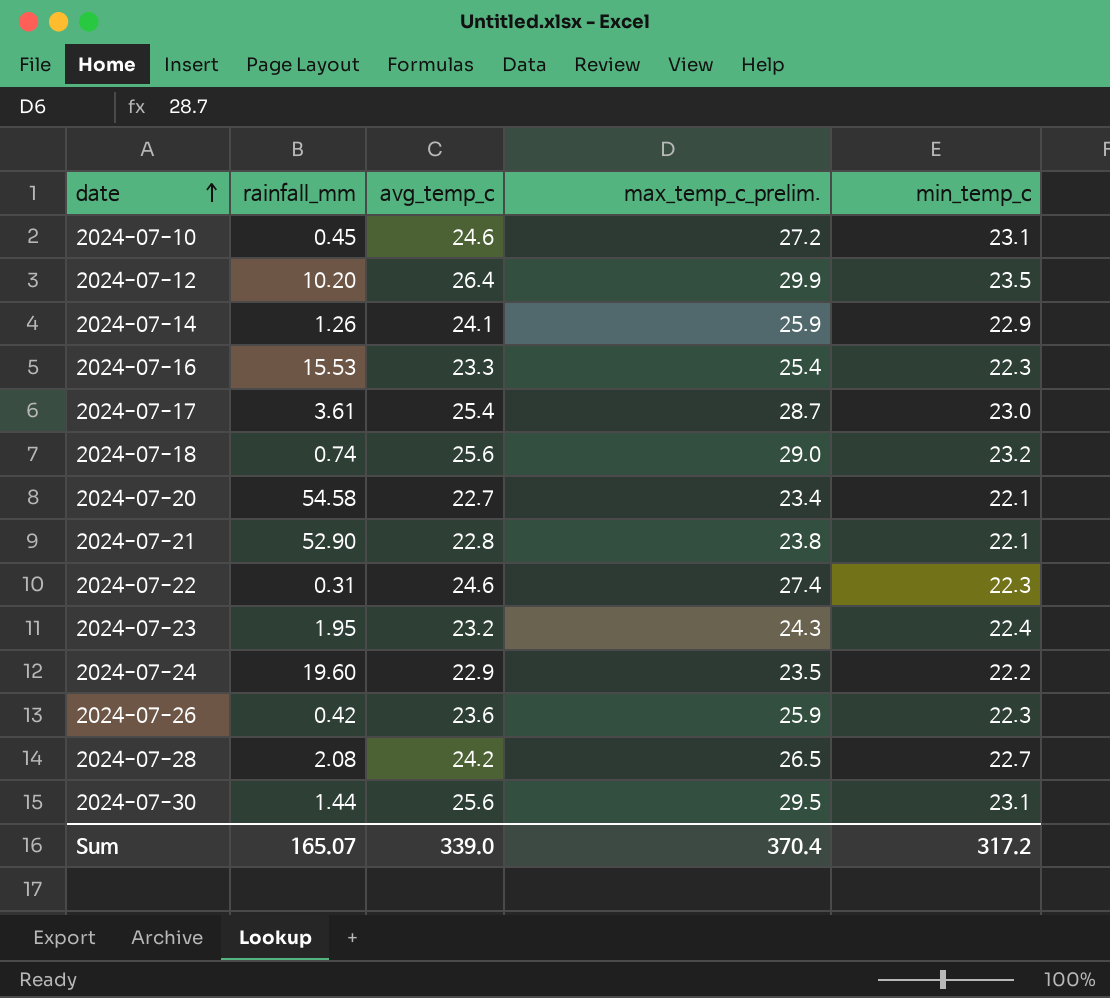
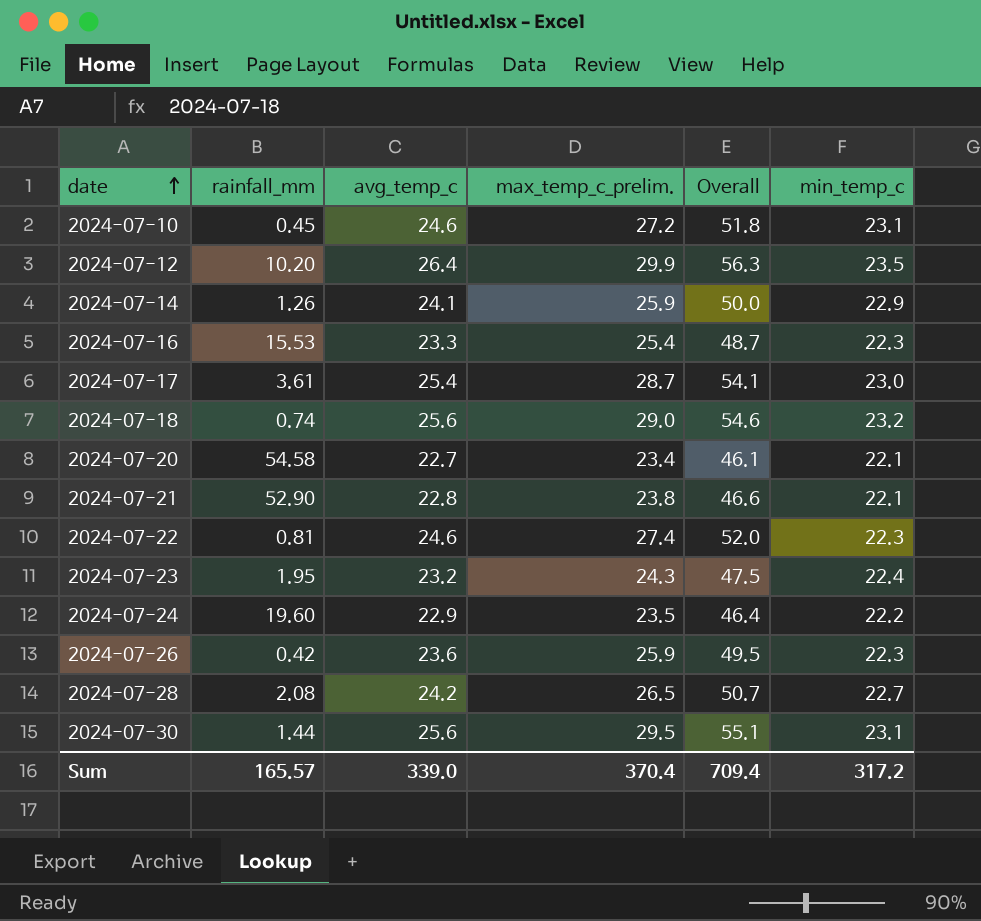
column Overall | formula: none -> [avg_temp_c] + [max_temp_c_prelim.]
2024-07-22 | rainfall_mm: 0.31 -> 0.81
Sum | rainfall_mm: 165.07 -> 165.57

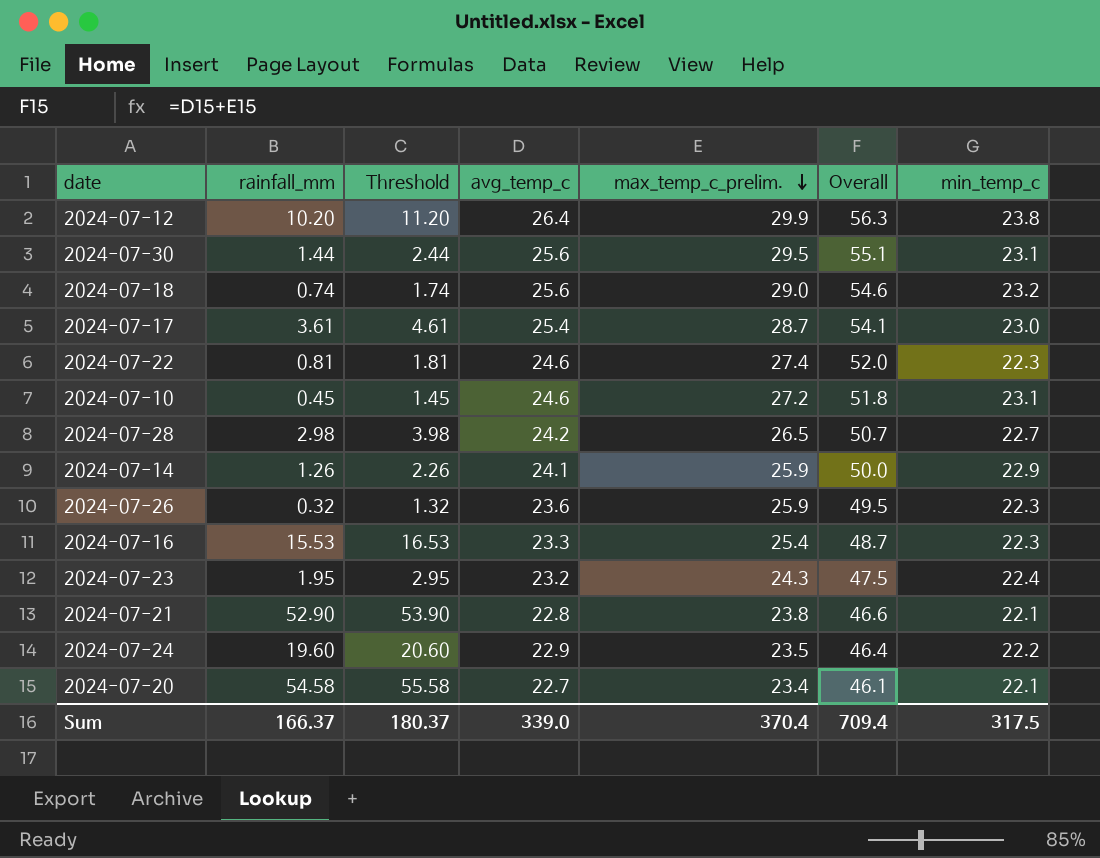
row order: date ascending -> max_temp_c_prelim. descending
column Threshold | formula: none -> [rainfall_mm] + 1
2024-07-12 | min_temp_c: 23.5 -> 23.8
2024-07-28 | rainfall_mm: 2.08 -> 2.98
2024-07-26 | rainfall_mm: 0.42 -> 0.32
Sum | rainfall_mm: 165.57 -> 166.37
Sum | min_temp_c: 317.2 -> 317.5

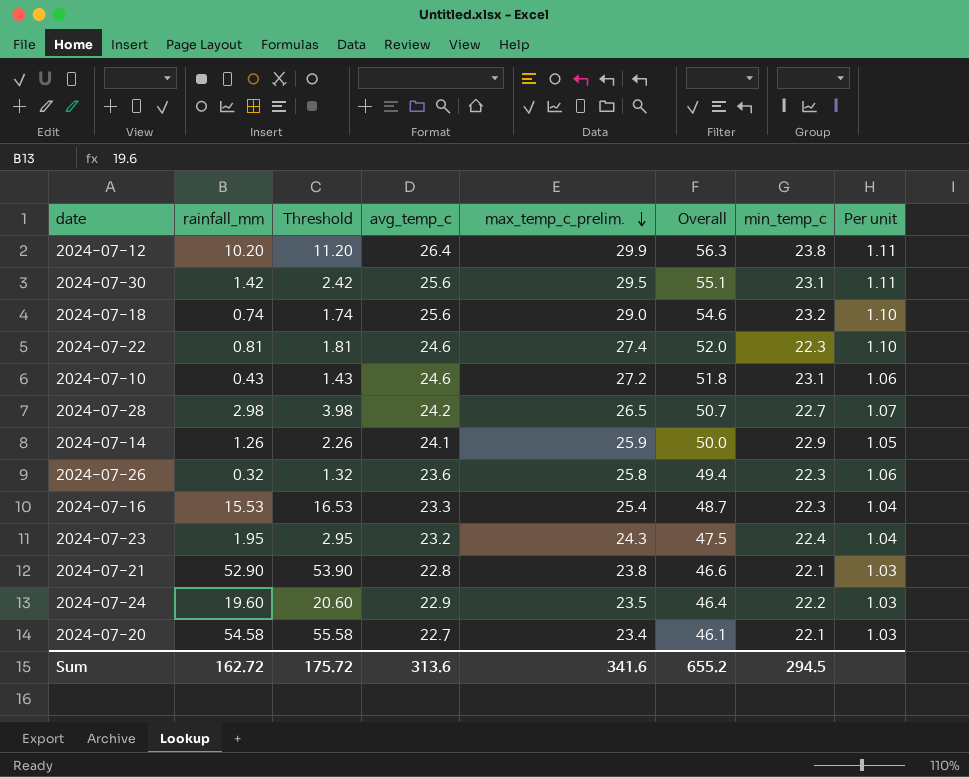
column Per unit | formula: none -> [avg_temp_c] / [min_temp_c]
row 2024-07-17: 3.61 | 4.61 | 25.4 | 28.7 | 54.1 | 23.0 -> none
2024-07-30 | rainfall_mm: 1.44 -> 1.42
2024-07-30 | Threshold: 2.44 -> 2.42
2024-07-10 | rainfall_mm: 0.45 -> 0.43
2024-07-10 | Threshold: 1.45 -> 1.43
2024-07-26 | max_temp_c_prelim.: 25.9 -> 25.8
2024-07-26 | Overall: 49.5 -> 49.4
Sum | rainfall_mm: 166.37 -> 162.72
Sum | Threshold: 180.37 -> 175.72
Sum | avg_temp_c: 339.0 -> 313.6
Sum | max_temp_c_prelim.: 370.4 -> 341.6
Sum | Overall: 709.4 -> 655.2
Sum | min_temp_c: 317.5 -> 294.5

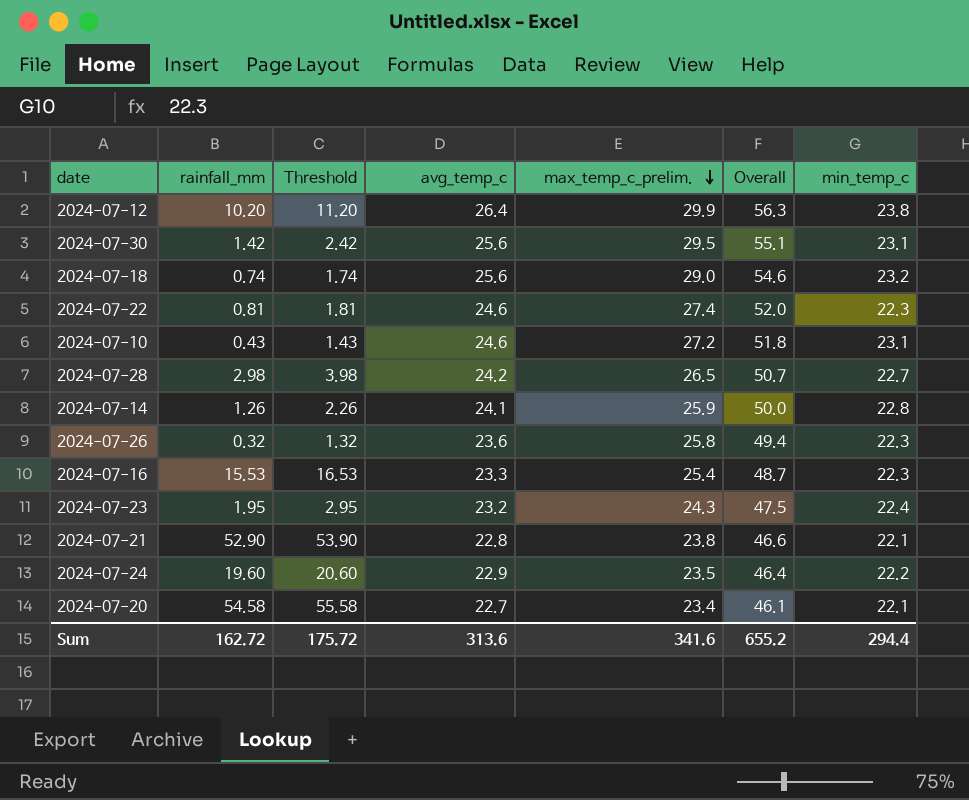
column Per unit | formula: [avg_temp_c] / [min_temp_c] -> none
2024-07-14 | min_temp_c: 22.9 -> 22.8
Sum | min_temp_c: 294.5 -> 294.4

